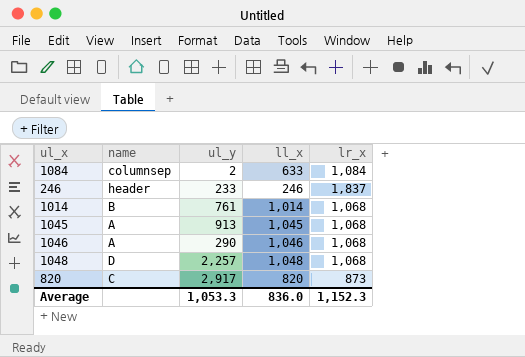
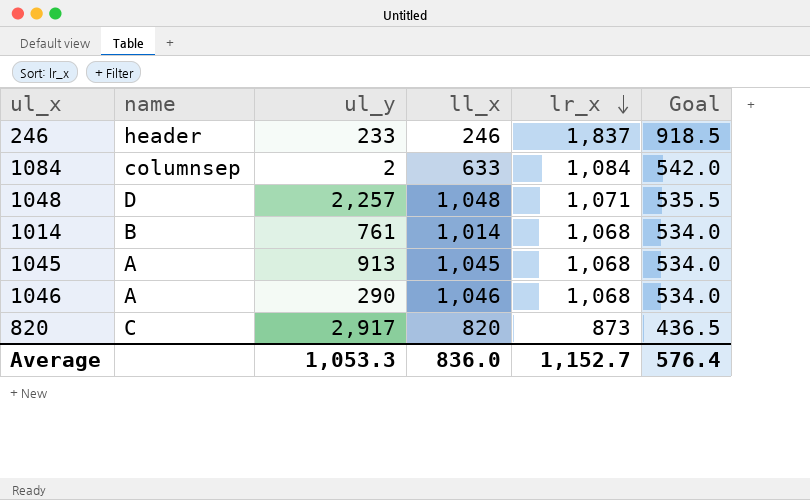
row order: none -> lr_x descending
column Goal | formula: none -> [lr_x] * 0.5
1048 | lr_x: 1,068 -> 1,071
Average | lr_x: 1,152.3 -> 1,152.7

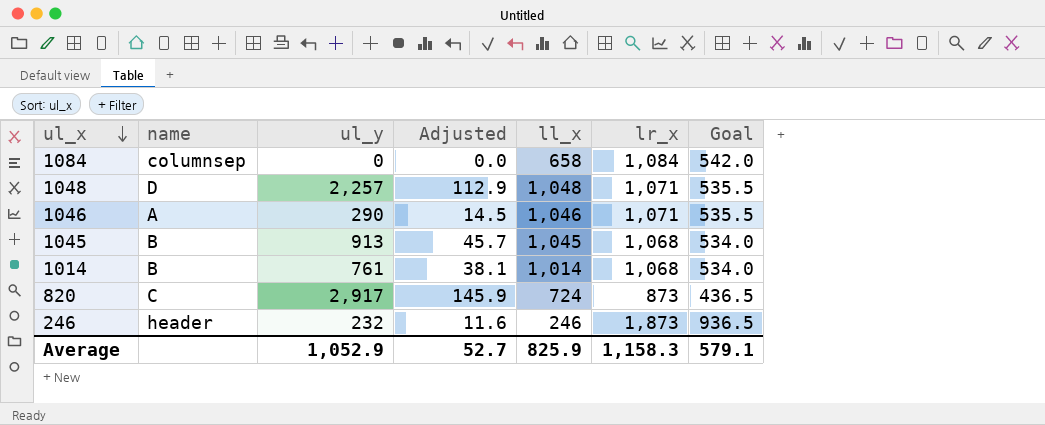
row order: lr_x descending -> ul_x descending
column Adjusted | formula: none -> [ul_y] * 0.05
1084 | ul_y: 2 -> 0
1084 | ll_x: 633 -> 658
1046 | lr_x: 1,068 -> 1,071
1046 | Goal: 534.0 -> 535.5
1045 | name: A -> B
820 | ll_x: 820 -> 724
246 | ul_y: 233 -> 232
246 | lr_x: 1,837 -> 1,873
246 | Goal: 918.5 -> 936.5
Average | ul_y: 1,053.3 -> 1,052.9
Average | ll_x: 836.0 -> 825.9
Average | lr_x: 1,152.7 -> 1,158.3
Average | Goal: 576.4 -> 579.1

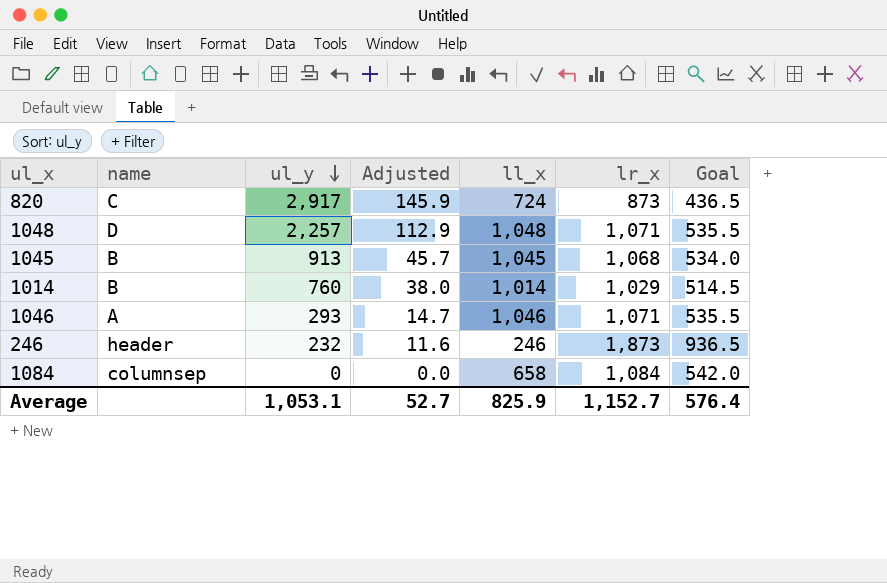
row order: ul_x descending -> ul_y descending
1014 | ul_y: 761 -> 760
1014 | Adjusted: 38.1 -> 38.0
1014 | lr_x: 1,068 -> 1,029
1014 | Goal: 534.0 -> 514.5
1046 | ul_y: 290 -> 293
1046 | Adjusted: 14.5 -> 14.7
Average | ul_y: 1,052.9 -> 1,053.1
Average | lr_x: 1,158.3 -> 1,152.7
Average | Goal: 579.1 -> 576.4

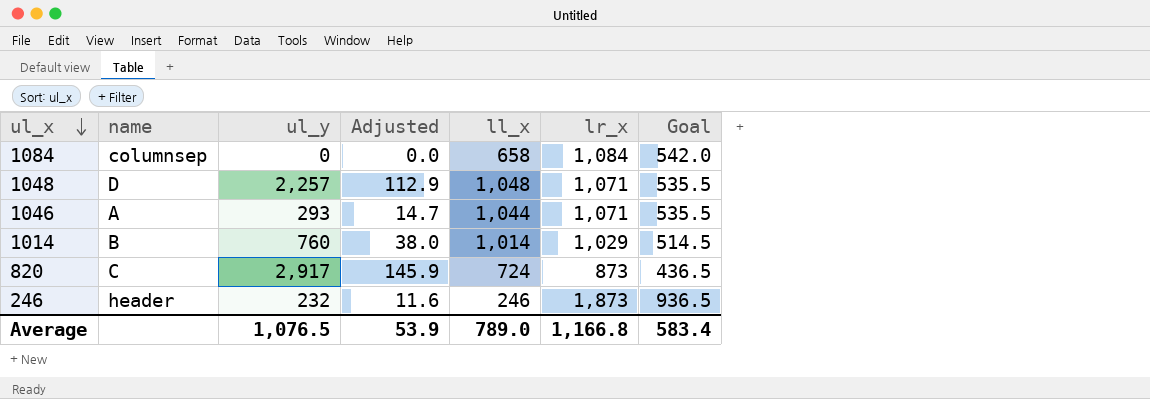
row order: ul_y descending -> ul_x descending
row 1045: B | 913 | 45.7 | 1,045 | 1,068 | 534.0 -> none
1046 | ll_x: 1,046 -> 1,044
Average | ul_y: 1,053.1 -> 1,076.5
Average | Adjusted: 52.7 -> 53.9
Average | ll_x: 825.9 -> 789.0
Average | lr_x: 1,152.7 -> 1,166.8
Average | Goal: 576.4 -> 583.4

